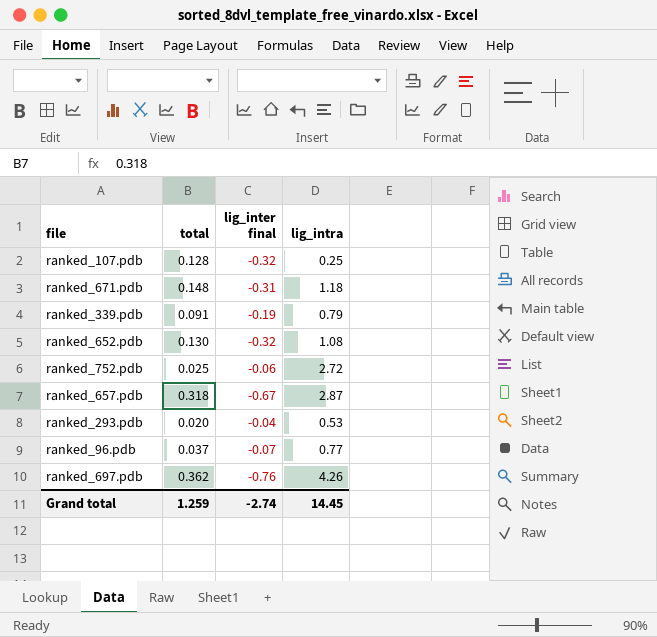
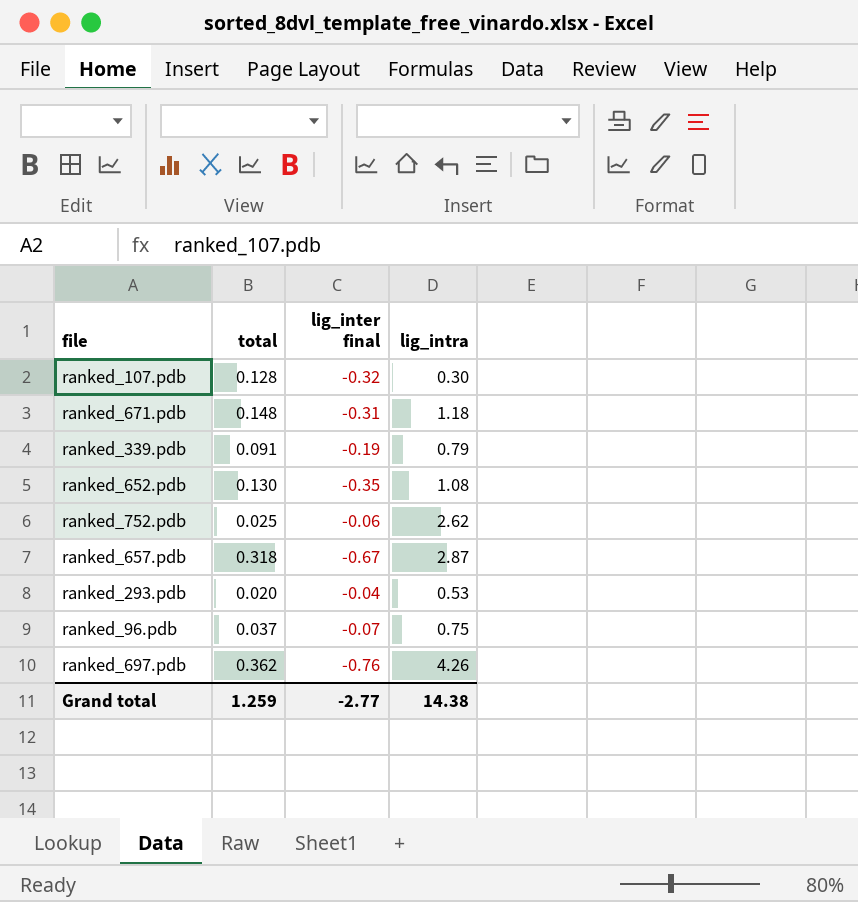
ranked_107.pdb | lig_intra: 0.25 -> 0.30
ranked_652.pdb | lig_inter final: -0.32 -> -0.35
ranked_752.pdb | lig_intra: 2.72 -> 2.62
ranked_96.pdb | lig_intra: 0.77 -> 0.75
Grand total | lig_inter final: -2.74 -> -2.77
Grand total | lig_intra: 14.45 -> 14.38

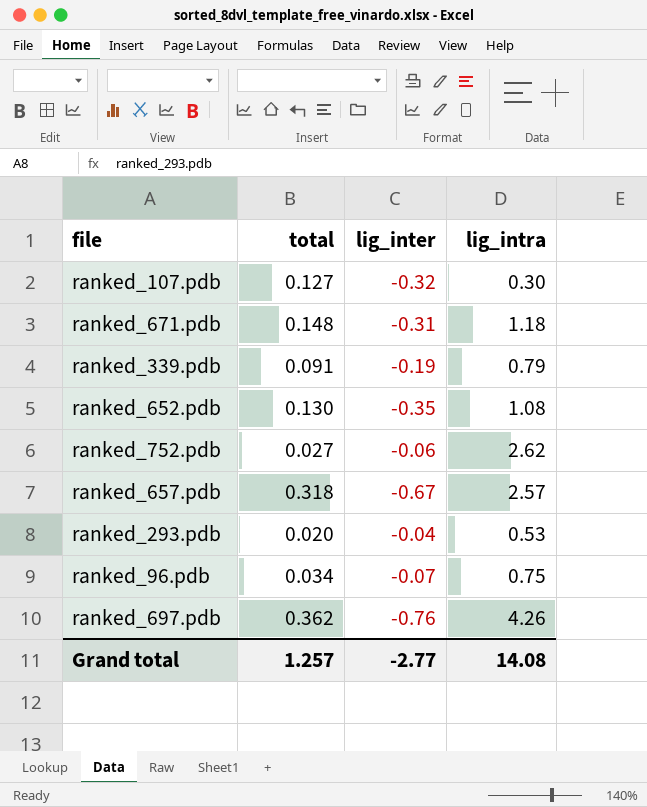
column name: lig_inter final -> lig_inter
ranked_107.pdb | total: 0.128 -> 0.127
ranked_752.pdb | total: 0.025 -> 0.027
ranked_657.pdb | lig_intra: 2.87 -> 2.57
ranked_96.pdb | total: 0.037 -> 0.034
Grand total | total: 1.259 -> 1.257
Grand total | lig_intra: 14.38 -> 14.08

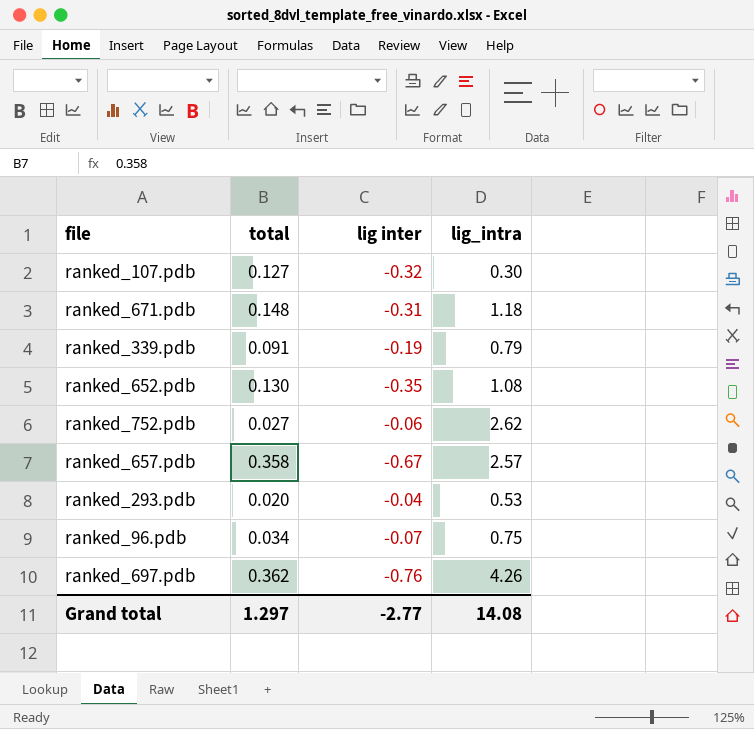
column name: lig_inter -> lig inter
ranked_657.pdb | total: 0.318 -> 0.358
Grand total | total: 1.257 -> 1.297

